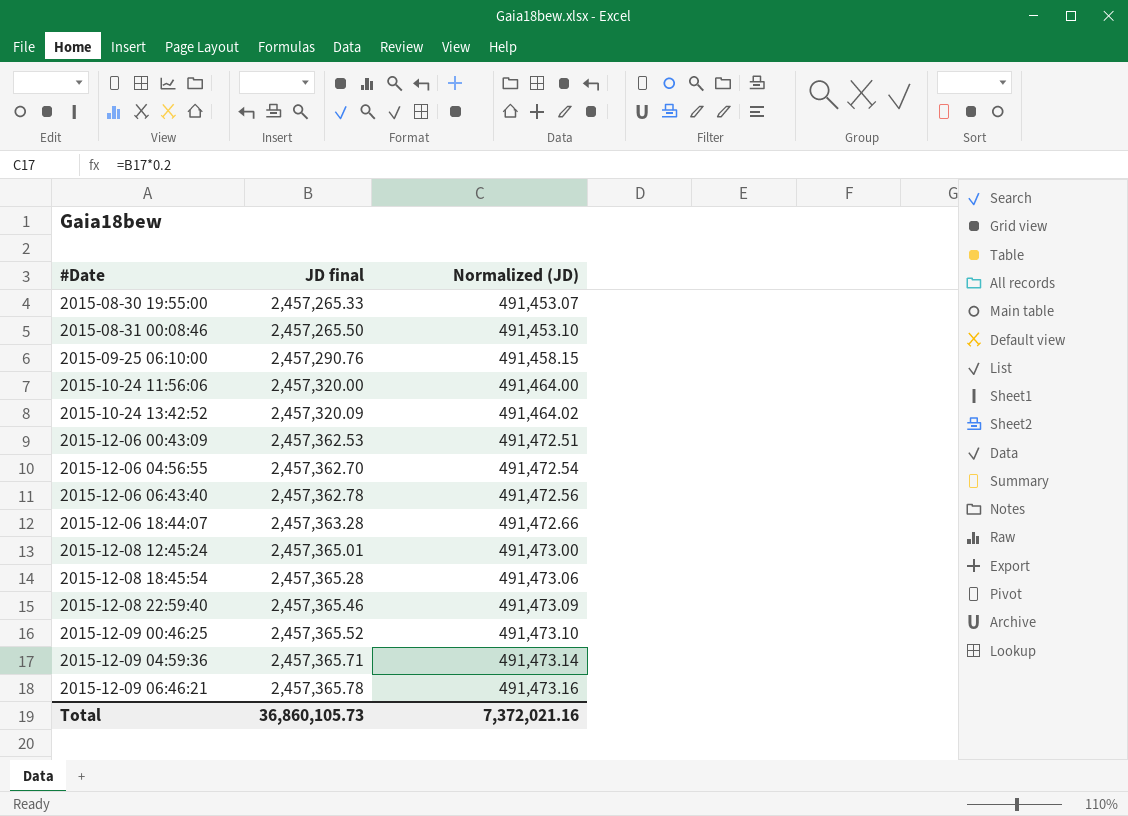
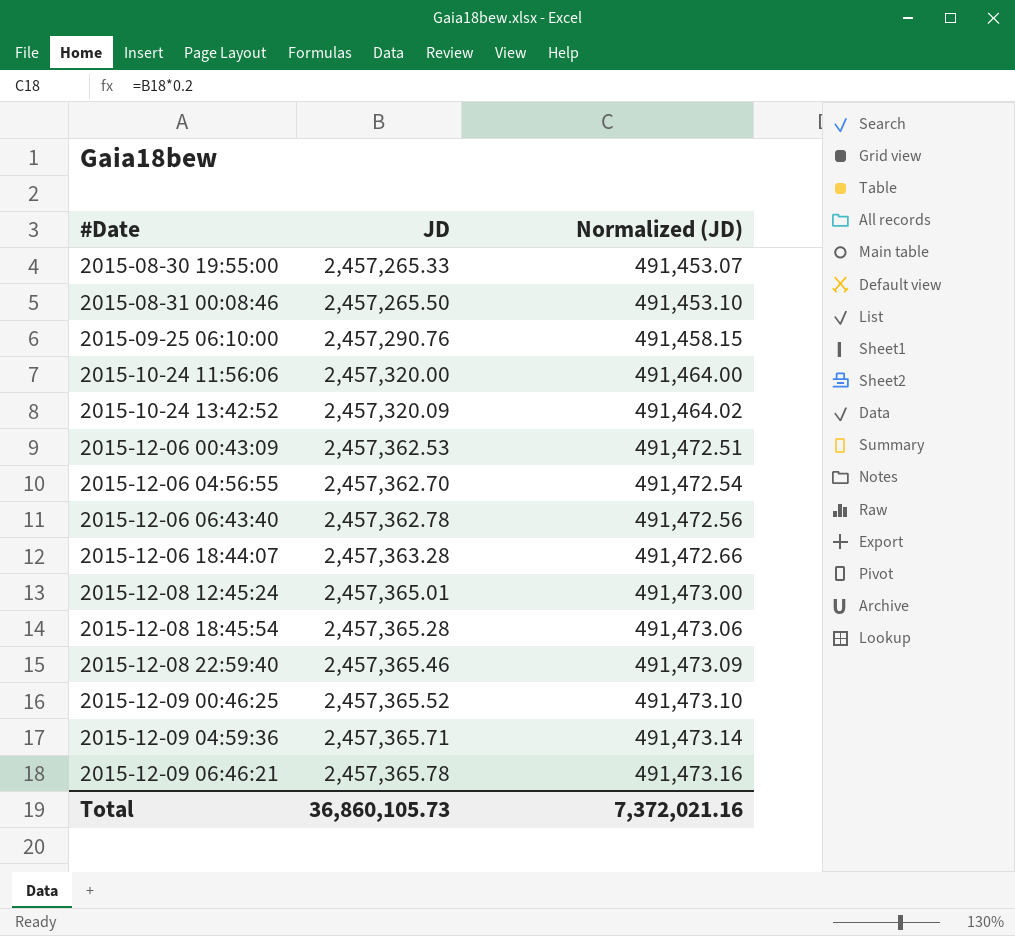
column name: JD final -> JD

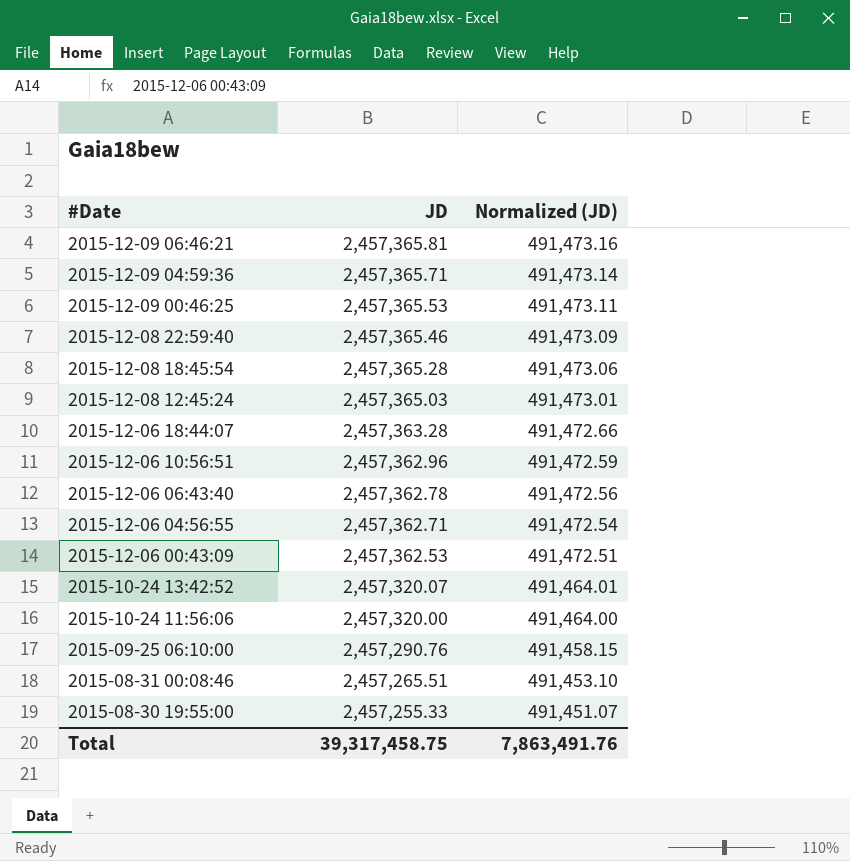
row order: #Date ascending -> #Date descending
2015-12-09 06:46:21 | JD: 2,457,365.78 -> 2,457,365.81
2015-12-09 00:46:25 | JD: 2,457,365.52 -> 2,457,365.53
2015-12-09 00:46:25 | Normalized (JD): 491,473.10 -> 491,473.11
2015-12-08 12:45:24 | JD: 2,457,365.01 -> 2,457,365.03
2015-12-08 12:45:24 | Normalized (JD): 491,473.00 -> 491,473.01
row 2015-12-06 10:56:51: none -> 2,457,362.96 | 491,472.59
2015-12-06 04:56:55 | JD: 2,457,362.70 -> 2,457,362.71
2015-10-24 13:42:52 | JD: 2,457,320.09 -> 2,457,320.07
2015-10-24 13:42:52 | Normalized (JD): 491,464.02 -> 491,464.01
2015-08-31 00:08:46 | JD: 2,457,265.50 -> 2,457,265.51
2015-08-30 19:55:00 | JD: 2,457,265.33 -> 2,457,255.33
2015-08-30 19:55:00 | Normalized (JD): 491,453.07 -> 491,451.07
Total | JD: 36,860,105.73 -> 39,317,458.75
Total | Normalized (JD): 7,372,021.16 -> 7,863,491.76

